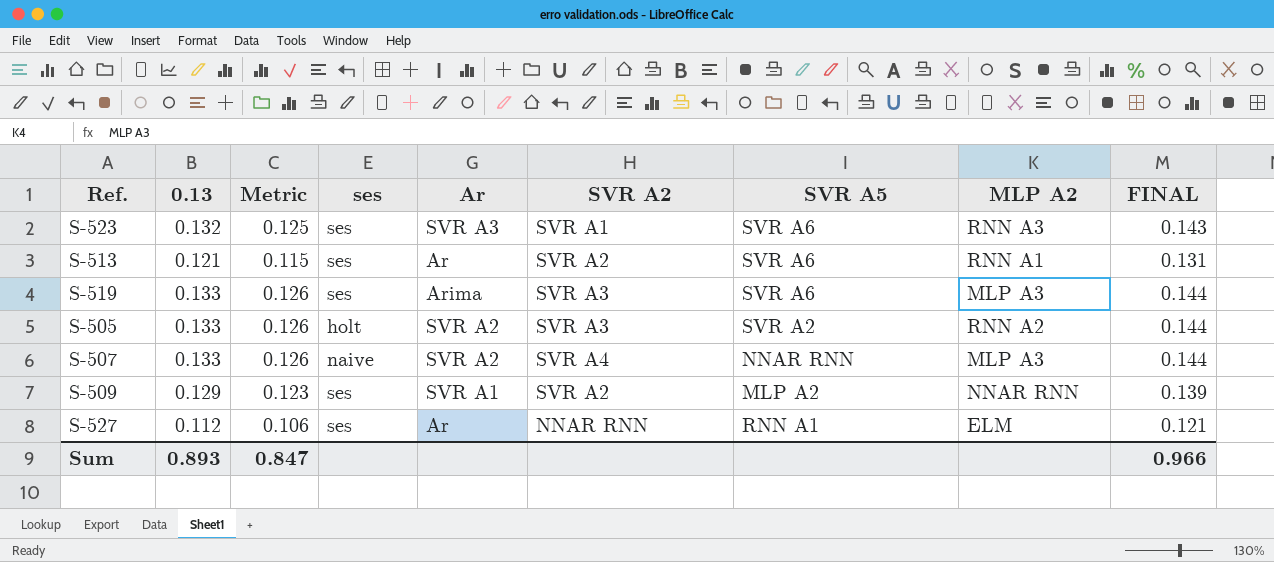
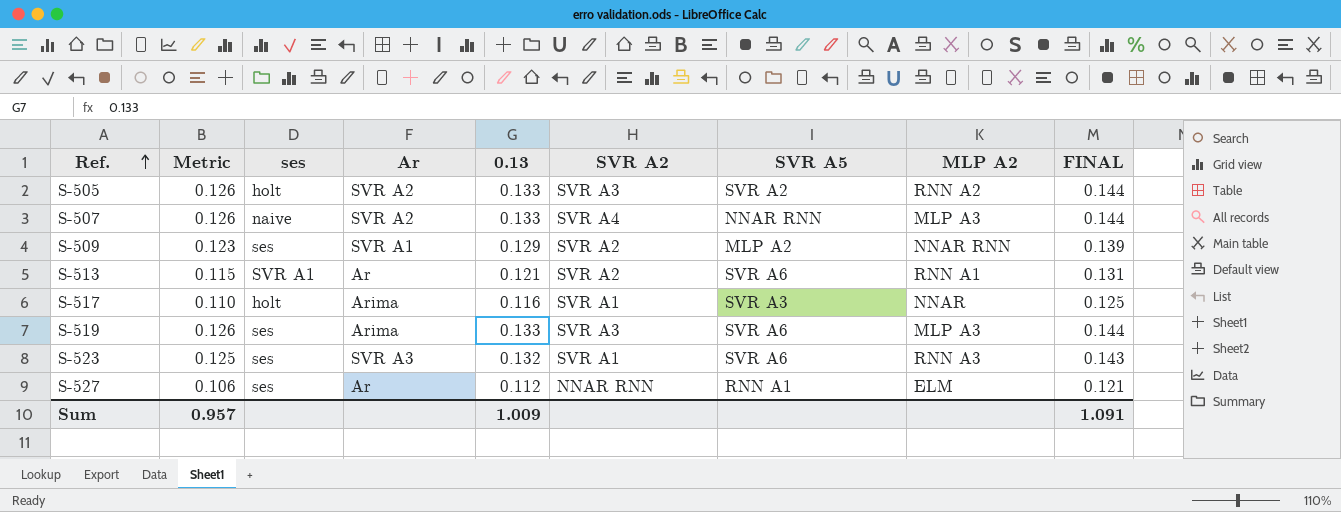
row order: none -> Ref. ascending
column 0.13 | position: 2 -> 5
S-513 | ses: ses -> SVR A1
row S-517: none -> 0.110 | holt | Arima | 0.116 | SVR A1 | SVR A3 | NNAR | 0.125
Sum | Metric: 0.847 -> 0.957
Sum | 0.13: 0.893 -> 1.009
Sum | FINAL: 0.966 -> 1.091

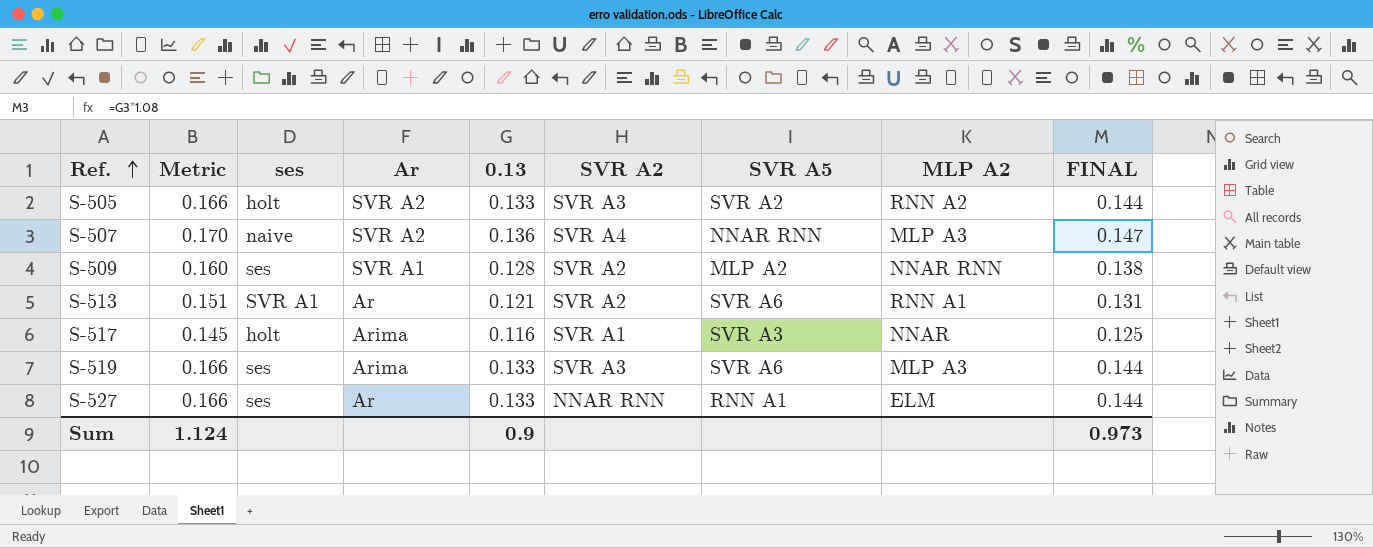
column Metric | formula: [0.13] * 0.95 -> [0.13] * 1.25
row S-523: 0.125 | ses | SVR A3 | 0.132 | SVR A1 | SVR A6 | RNN A3 | 0.143 -> none
S-507 | 0.13: 0.133 -> 0.136
S-507 | FINAL: 0.144 -> 0.147
S-509 | 0.13: 0.129 -> 0.128
S-509 | FINAL: 0.139 -> 0.138
S-527 | 0.13: 0.112 -> 0.133
S-527 | FINAL: 0.121 -> 0.144
Sum | Metric: 0.957 -> 1.124
Sum | 0.13: 1.009 -> 0.9
Sum | FINAL: 1.091 -> 0.973

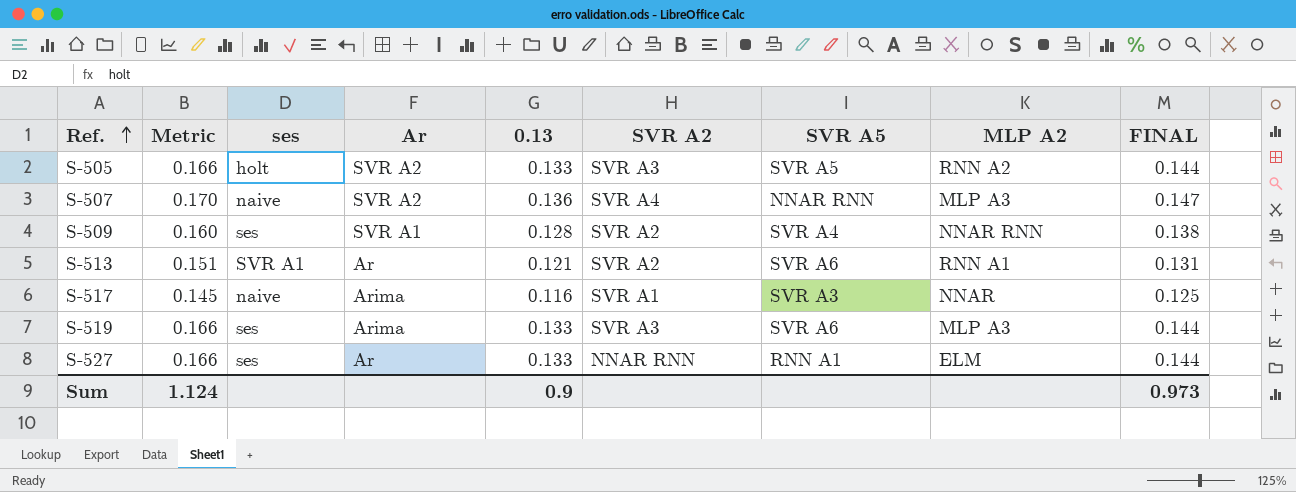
S-505 | SVR A5: SVR A2 -> SVR A5
S-509 | SVR A5: MLP A2 -> SVR A4
S-517 | ses: holt -> naive

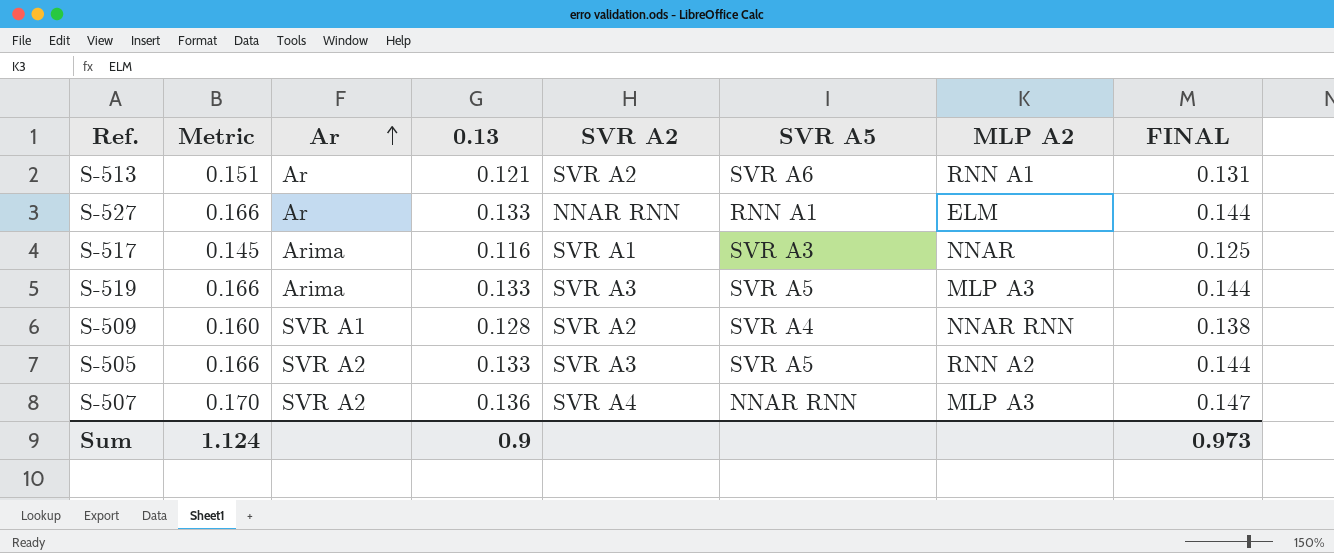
row order: Ref. ascending -> Ar ascending
column ses | position: 3 -> none
S-519 | SVR A5: SVR A6 -> SVR A5

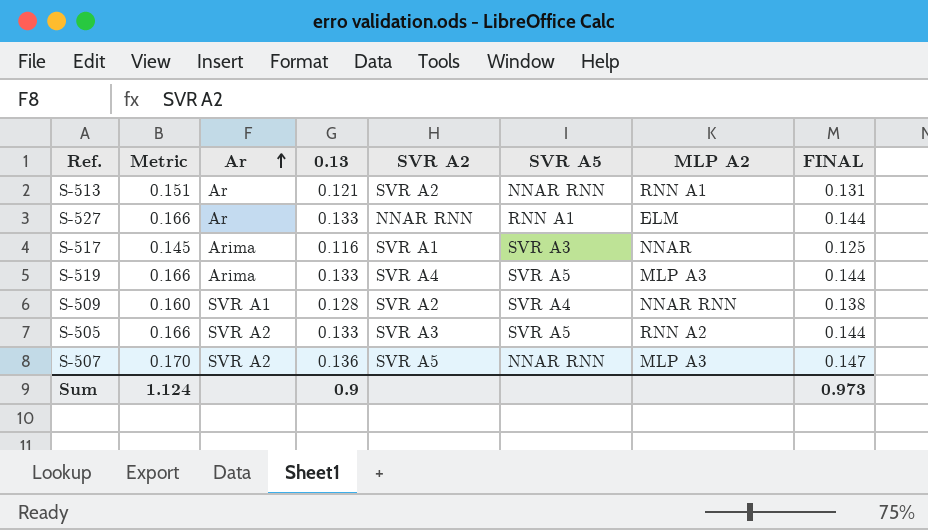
S-513 | SVR A5: SVR A6 -> NNAR RNN
S-519 | SVR A2: SVR A3 -> SVR A4
S-507 | SVR A2: SVR A4 -> SVR A5

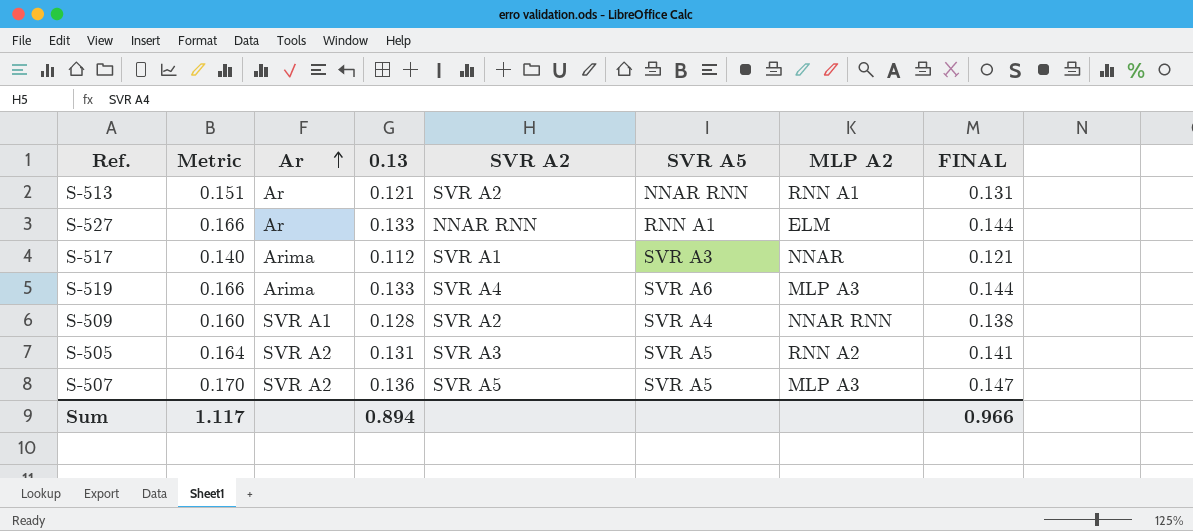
S-517 | Metric: 0.145 -> 0.140
S-517 | 0.13: 0.116 -> 0.112
S-517 | FINAL: 0.125 -> 0.121
S-519 | SVR A5: SVR A5 -> SVR A6
S-505 | Metric: 0.166 -> 0.164
S-505 | 0.13: 0.133 -> 0.131
S-505 | FINAL: 0.144 -> 0.141
S-507 | SVR A5: NNAR RNN -> SVR A5
Sum | Metric: 1.124 -> 1.117
Sum | 0.13: 0.9 -> 0.894
Sum | FINAL: 0.973 -> 0.966

